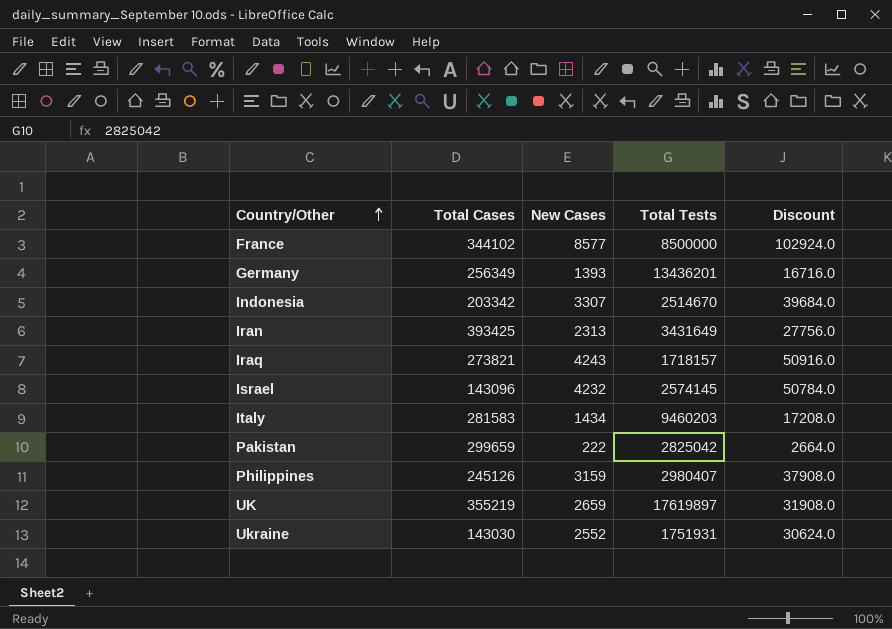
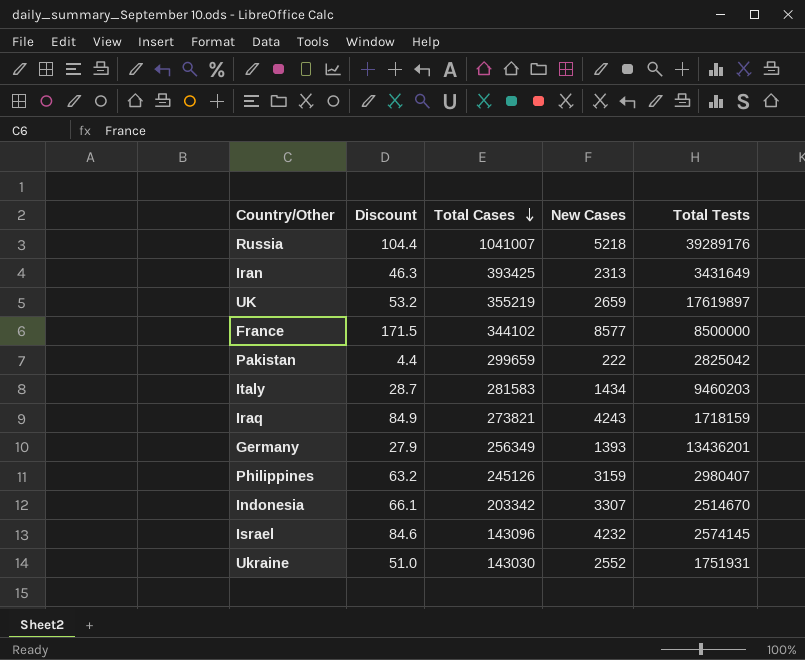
row order: Country/Other ascending -> Total Cases descending
column Discount | formula: [New Cases] * 12 -> [New Cases] * 0.02
column Discount | position: 5 -> 2
row Russia: none -> 104.4 | 1041007 | 5218 | 39289176
Iraq | Total Tests: 1718157 -> 1718159

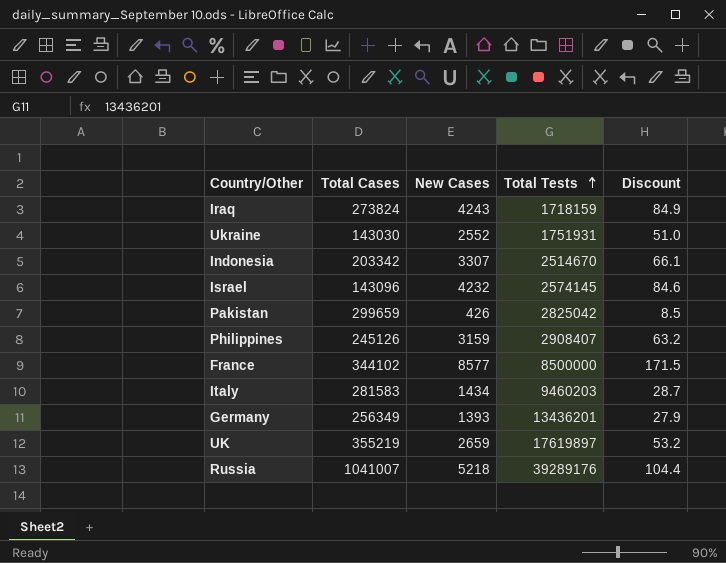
row order: Total Cases descending -> Total Tests ascending
column Discount | position: 2 -> 5
row Iran: 46.3 | 393425 | 2313 | 3431649 -> none
Iraq | Total Cases: 273821 -> 273824
Pakistan | New Cases: 222 -> 426
Pakistan | Discount: 4.4 -> 8.5
Philippines | Total Tests: 2980407 -> 2908407

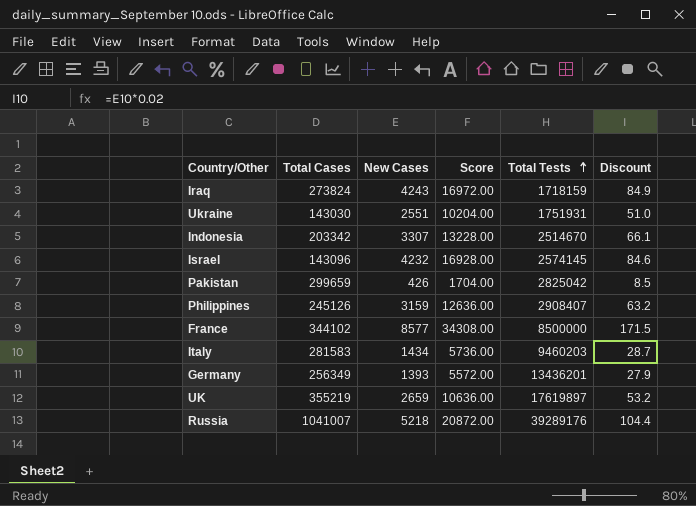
column Score | formula: none -> [New Cases] * 4
Ukraine | New Cases: 2552 -> 2551

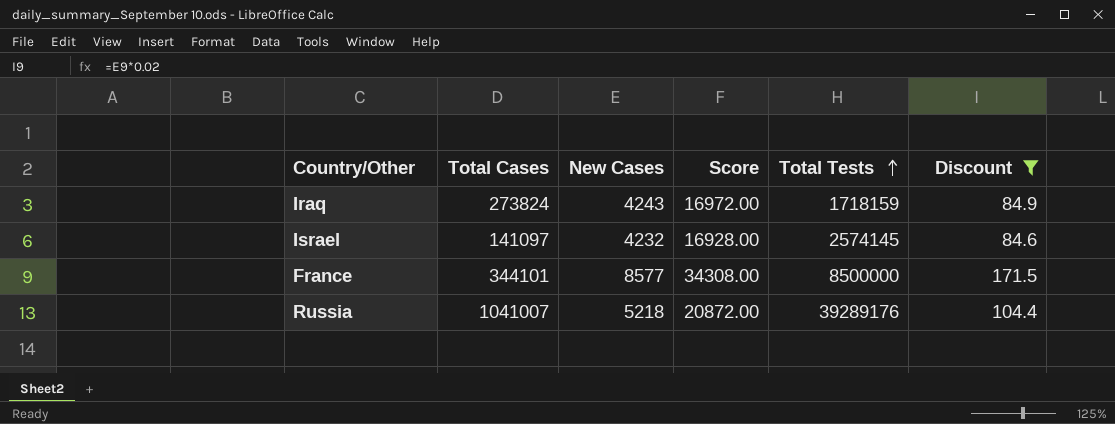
filter: none -> Discount >= 84.6
Israel | Total Cases: 143096 -> 141097
France | Total Cases: 344102 -> 344101

